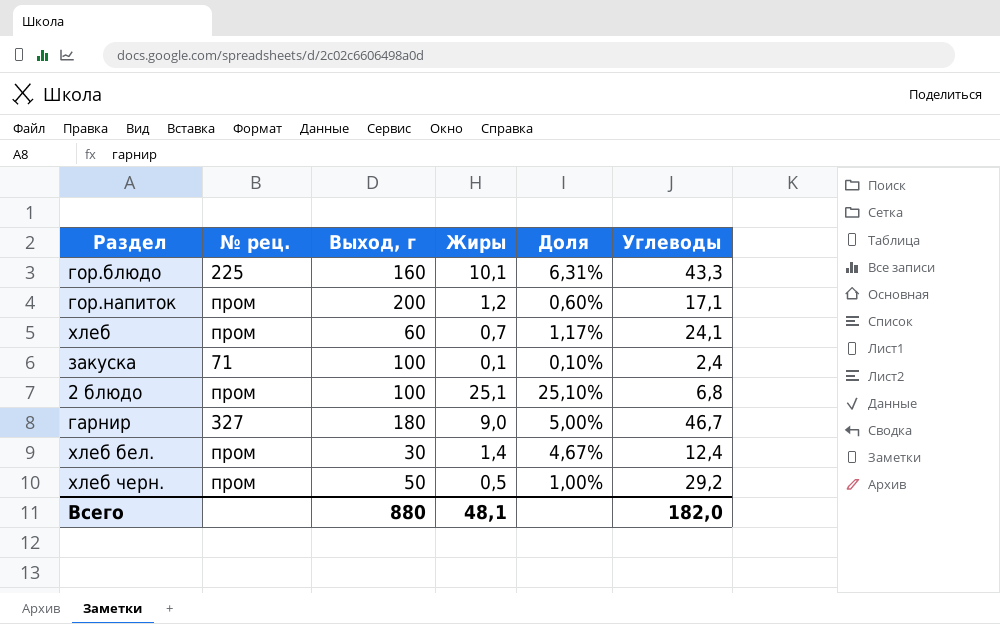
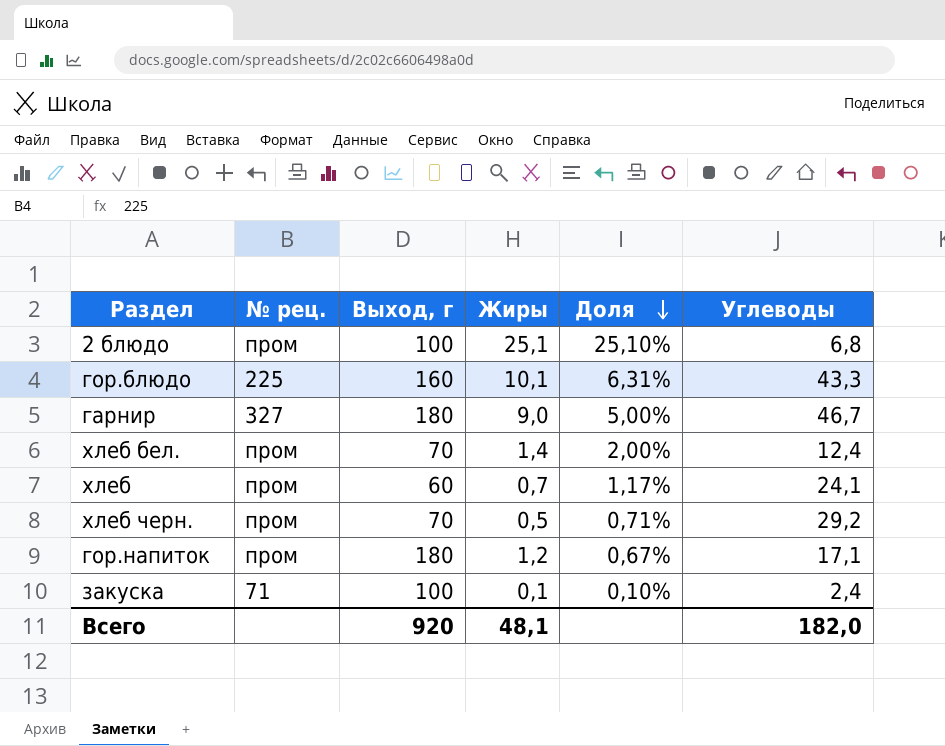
row order: none -> Доля descending
хлеб бел. | Выход, г: 30 -> 70
хлеб бел. | Доля: 4,67% -> 2,00%
хлеб черн. | Выход, г: 50 -> 70
хлеб черн. | Доля: 1,00% -> 0,71%
гор.напиток | Выход, г: 200 -> 180
гор.напиток | Доля: 0,60% -> 0,67%
Всего | Выход, г: 880 -> 920

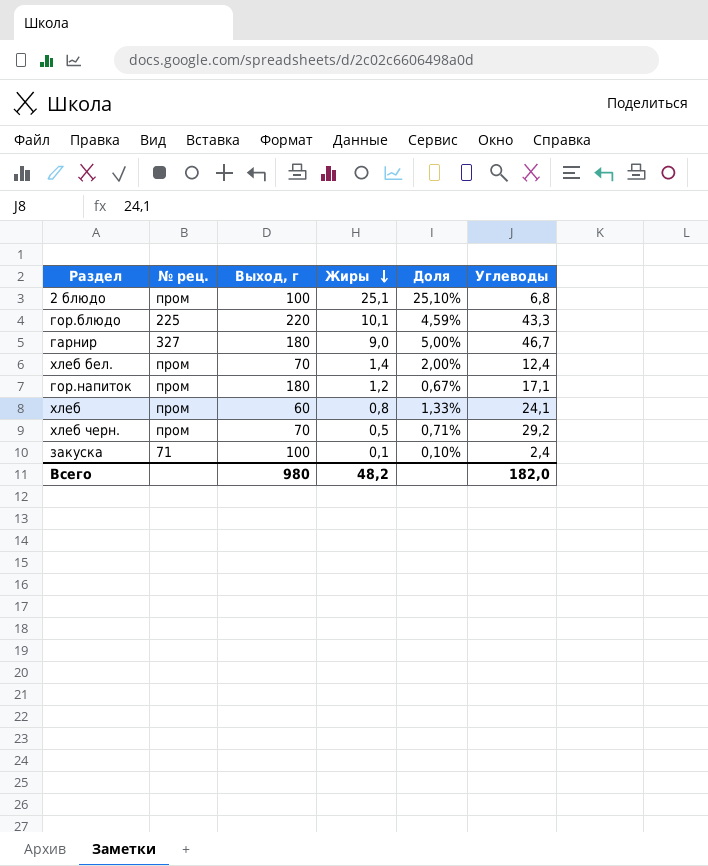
row order: Доля descending -> Жиры descending
гор.блюдо | Выход, г: 160 -> 220
гор.блюдо | Доля: 6,31% -> 4,59%
хлеб | Жиры: 0,7 -> 0,8
хлеб | Доля: 1,17% -> 1,33%
Всего | Выход, г: 920 -> 980
Всего | Жиры: 48,1 -> 48,2

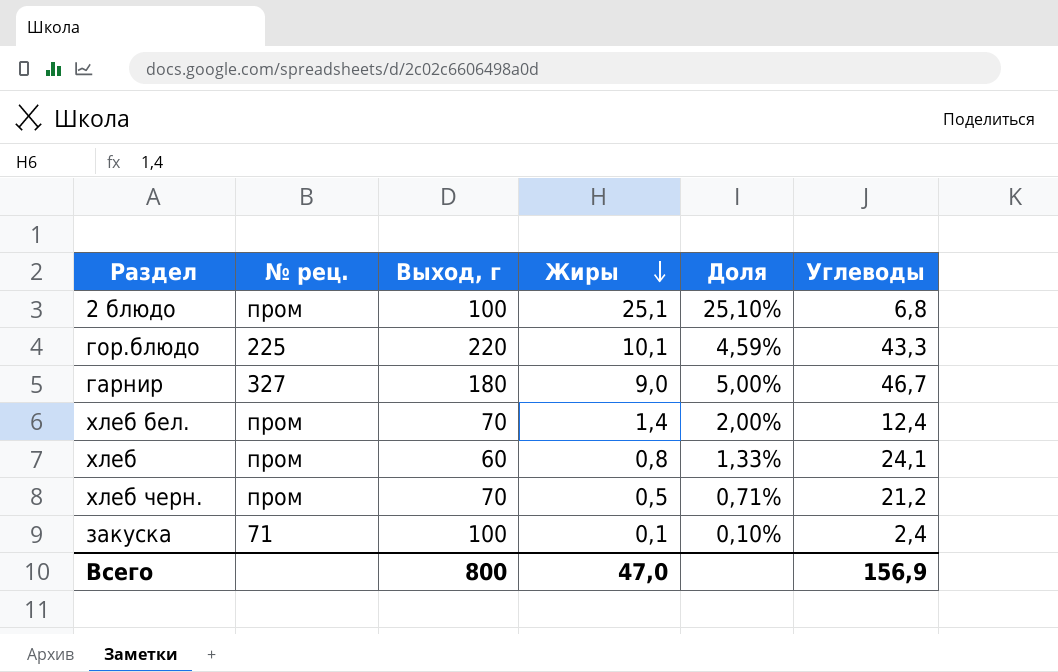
row гор.напиток: пром | 180 | 1,2 | 0,67% | 17,1 -> none
хлеб черн. | Углеводы: 29,2 -> 21,2
Всего | Выход, г: 980 -> 800
Всего | Жиры: 48,2 -> 47,0
Всего | Углеводы: 182,0 -> 156,9

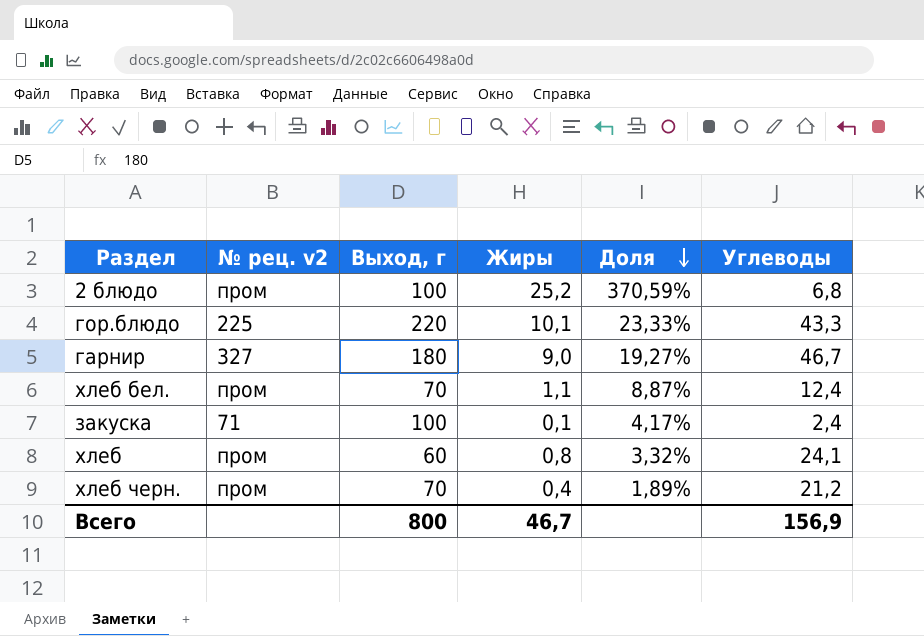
row order: Жиры descending -> Доля descending
column name: № рец. -> № рец. v2
column Доля | formula: [Жиры] / [Выход, г] -> [Жиры] / [Углеводы]
2 блюдо | Жиры: 25,1 -> 25,2
хлеб бел. | Жиры: 1,4 -> 1,1
хлеб черн. | Жиры: 0,5 -> 0,4
Всего | Жиры: 47,0 -> 46,7

